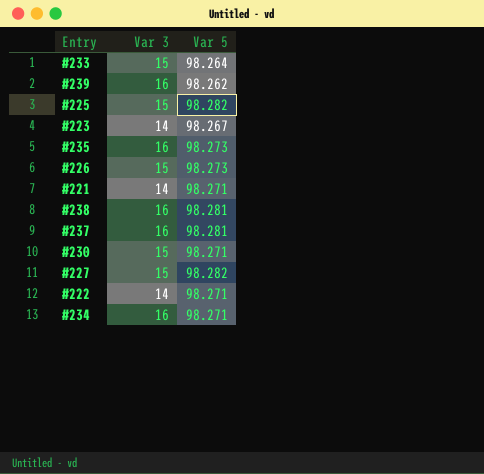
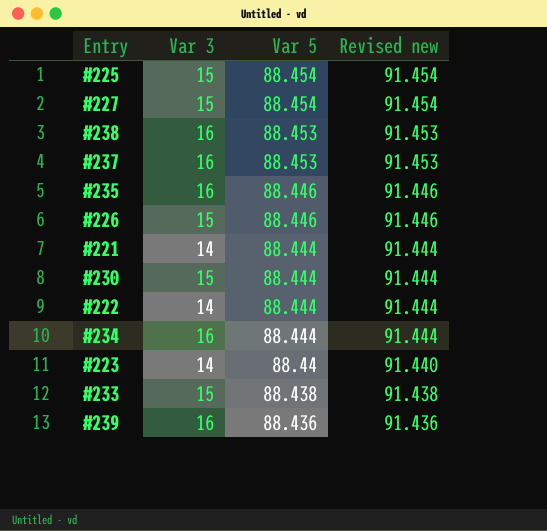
row order: none -> Var 5 descending
column Revised new | formula: none -> [Var 5] + 3
#225 | Var 5: 98.282 -> 88.454
#227 | Var 5: 98.282 -> 88.454
#238 | Var 5: 98.281 -> 88.453
#237 | Var 5: 98.281 -> 88.453
#235 | Var 5: 98.273 -> 88.446
#226 | Var 5: 98.273 -> 88.446
#221 | Var 5: 98.271 -> 88.444
#230 | Var 5: 98.271 -> 88.444
#222 | Var 5: 98.271 -> 88.444
#234 | Var 5: 98.271 -> 88.444
#223 | Var 5: 98.267 -> 88.44
#233 | Var 5: 98.264 -> 88.438
#239 | Var 5: 98.262 -> 88.436

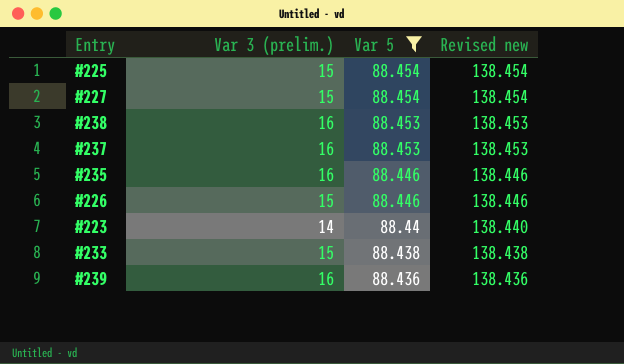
filter: none -> Var 5 != 88.444
column name: Var 3 -> Var 3 (prelim.)
column Revised new | formula: [Var 5] + 3 -> [Var 5] + 50

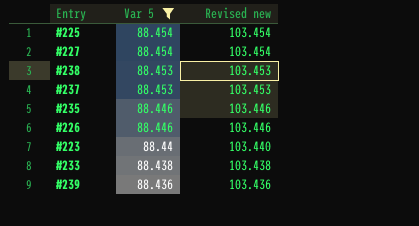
column Var 3 (prelim.) | position: 2 -> none
column Revised new | formula: [Var 5] + 50 -> [Var 5] + 15

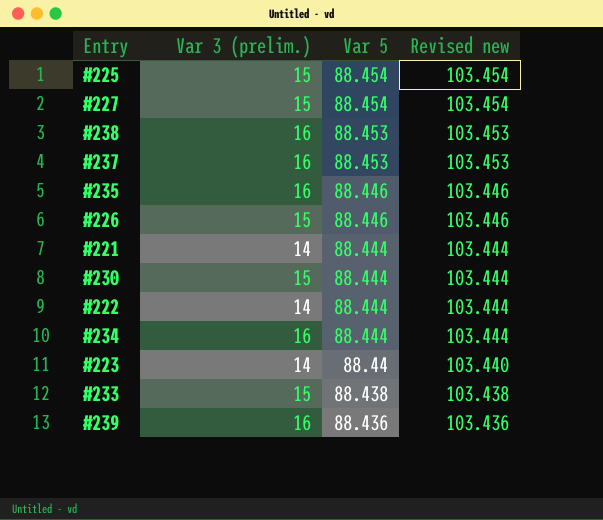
filter: Var 5 != 88.444 -> none
column Var 3 (prelim.) | position: none -> 2

